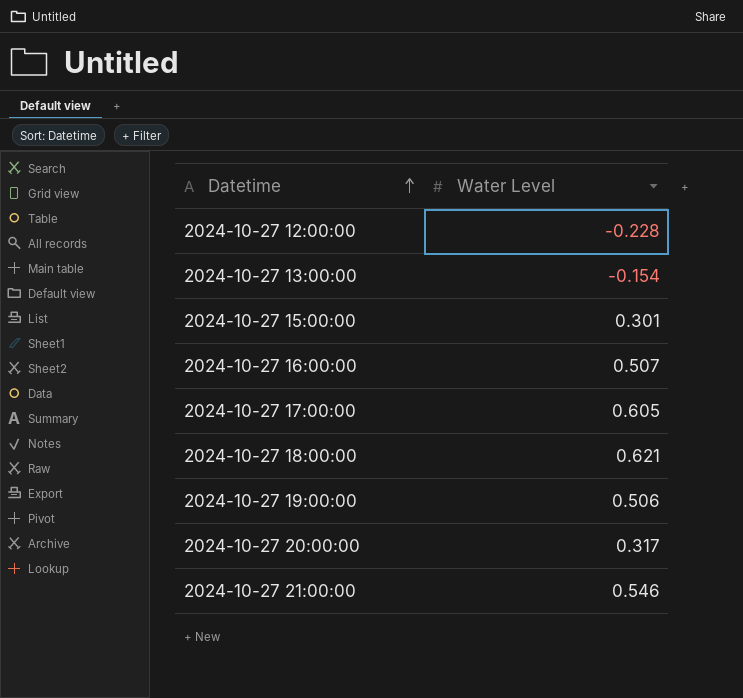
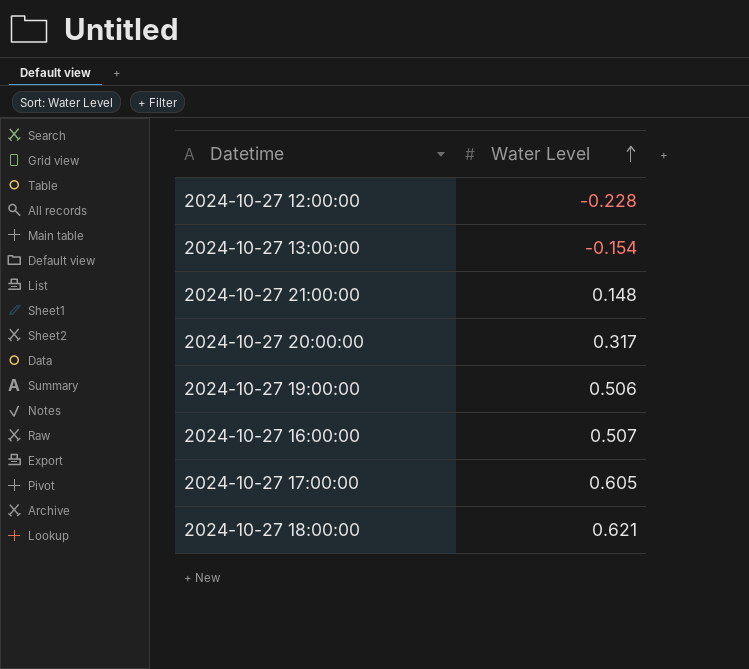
row order: Datetime ascending -> Water Level ascending
row 2024-10-27 15:00:00: 0.301 -> none
2024-10-27 21:00:00 | Water Level: 0.546 -> 0.148

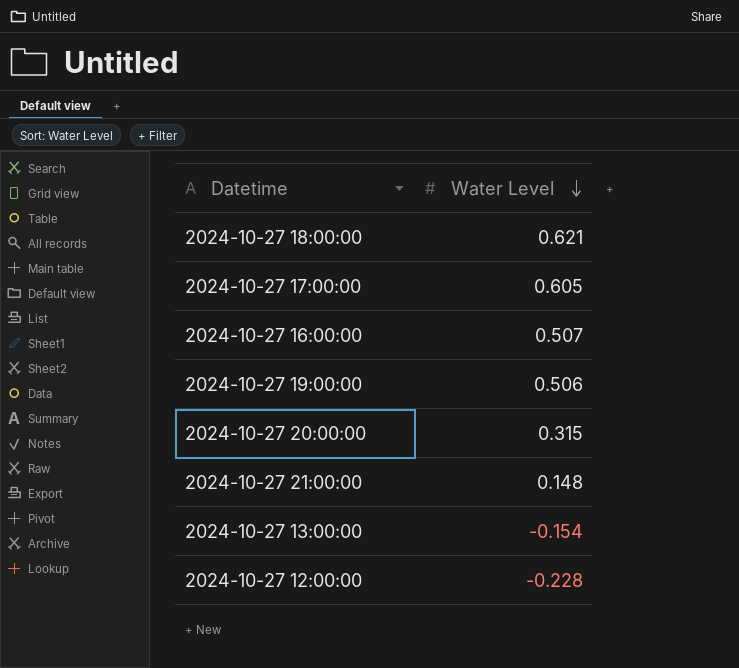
row order: Water Level ascending -> Water Level descending
2024-10-27 20:00:00 | Water Level: 0.317 -> 0.315

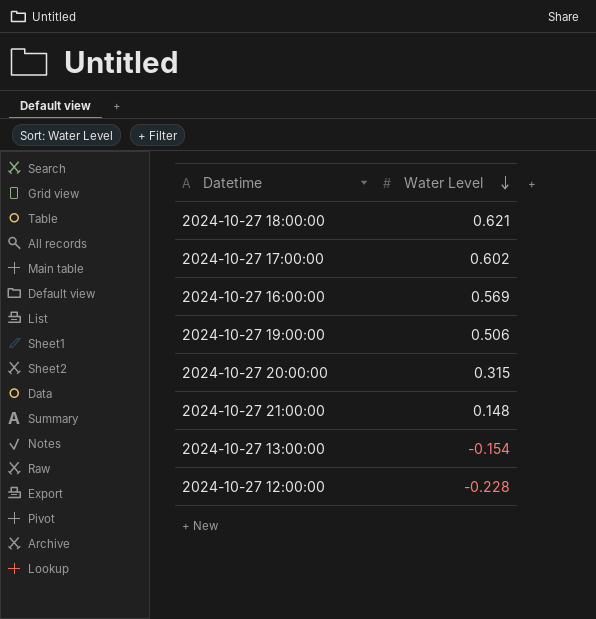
2024-10-27 17:00:00 | Water Level: 0.605 -> 0.602
2024-10-27 16:00:00 | Water Level: 0.507 -> 0.569

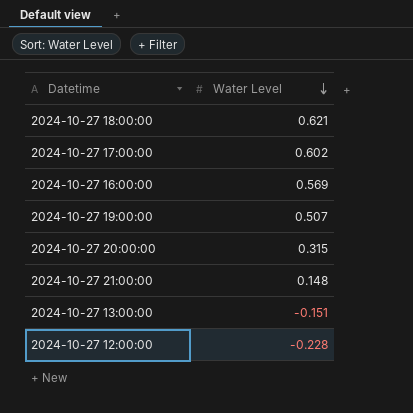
2024-10-27 19:00:00 | Water Level: 0.506 -> 0.507
2024-10-27 13:00:00 | Water Level: -0.154 -> -0.151

